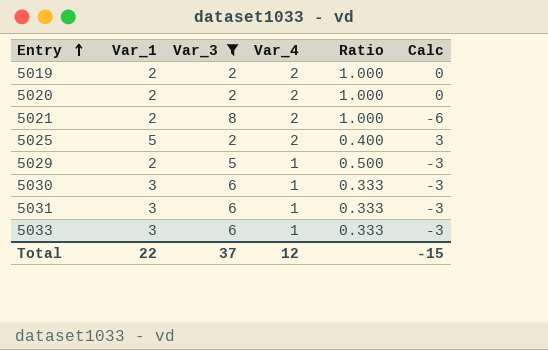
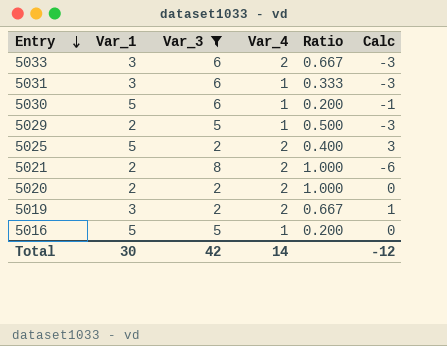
row order: Entry ascending -> Entry descending
5033 | Var_4: 1 -> 2
5033 | Ratio: 0.333 -> 0.667
5030 | Var_1: 3 -> 5
5030 | Ratio: 0.333 -> 0.200
5030 | Calc: -3 -> -1
5019 | Var_1: 2 -> 3
5019 | Ratio: 1.000 -> 0.667
5019 | Calc: 0 -> 1
row 5016: none -> 5 | 5 | 1 | 0.200 | 0
Total | Var_1: 22 -> 30
Total | Var_3: 37 -> 42
Total | Var_4: 12 -> 14
Total | Calc: -15 -> -12

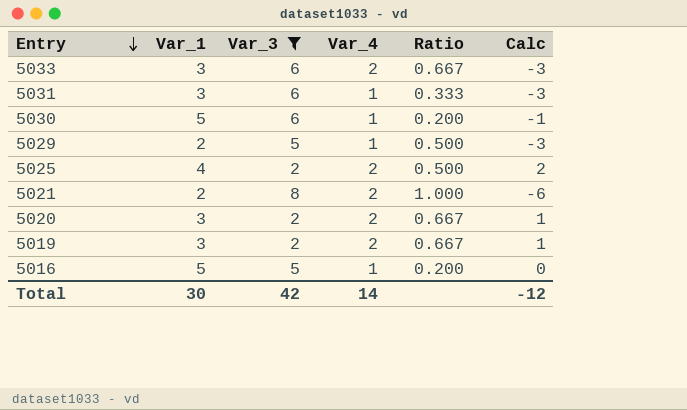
5025 | Var_1: 5 -> 4
5025 | Ratio: 0.400 -> 0.500
5025 | Calc: 3 -> 2
5020 | Var_1: 2 -> 3
5020 | Ratio: 1.000 -> 0.667
5020 | Calc: 0 -> 1

